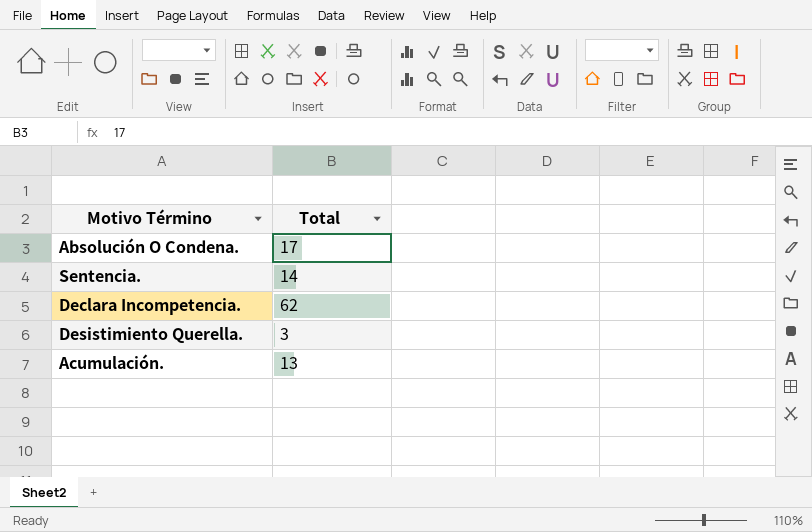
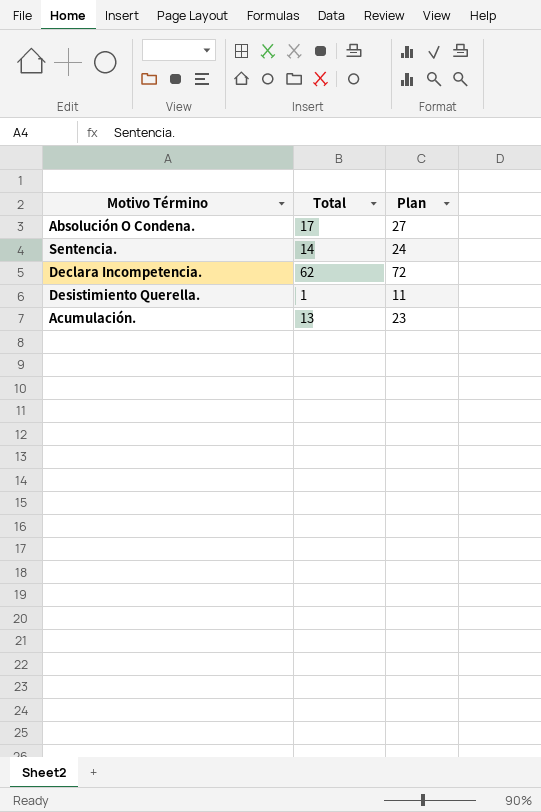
column Plan | formula: none -> [Total] + 10
Desistimiento Querella. | Total: 3 -> 1

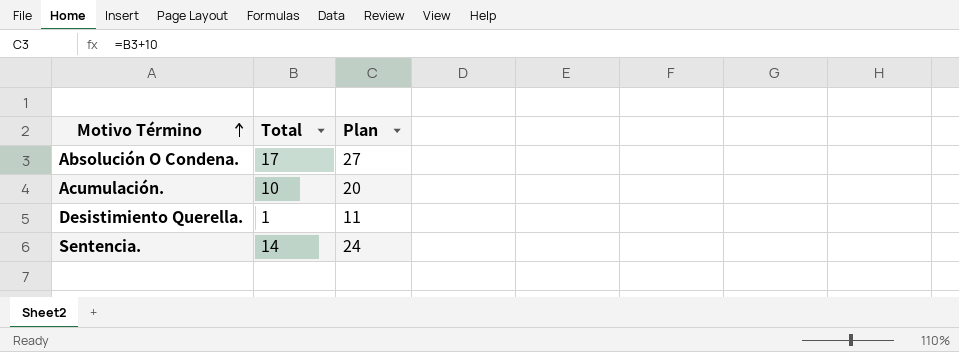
row order: none -> Motivo Término ascending
row Declara Incompetencia.: 62 | 72 -> none
Acumulación. | Total: 13 -> 10
Acumulación. | Plan: 23 -> 20

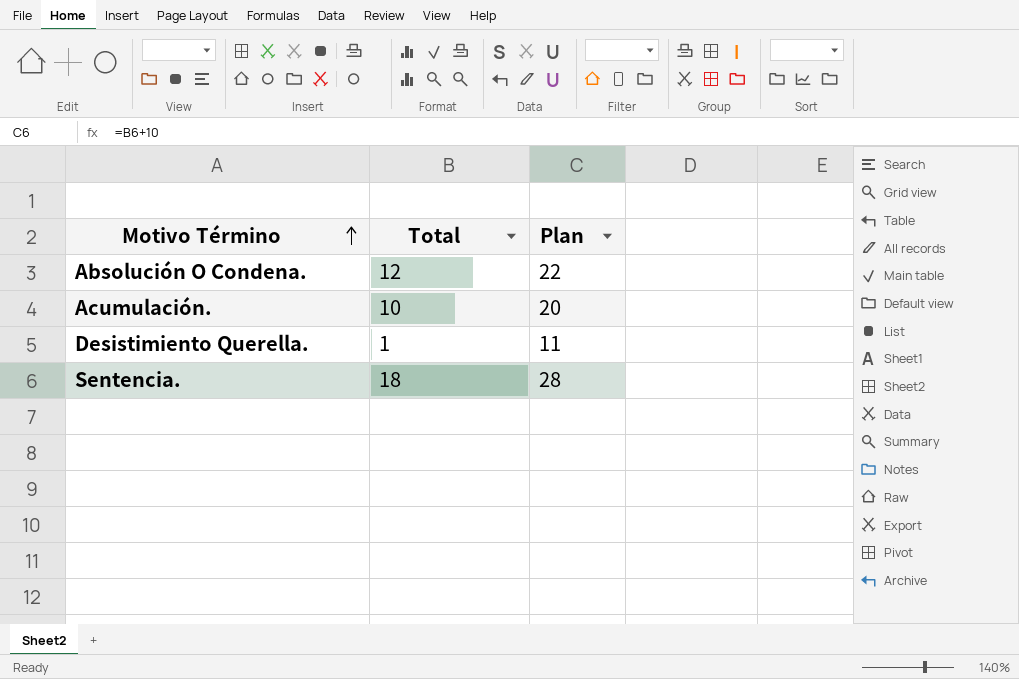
Absolución O Condena. | Total: 17 -> 12
Absolución O Condena. | Plan: 27 -> 22
Sentencia. | Total: 14 -> 18
Sentencia. | Plan: 24 -> 28

